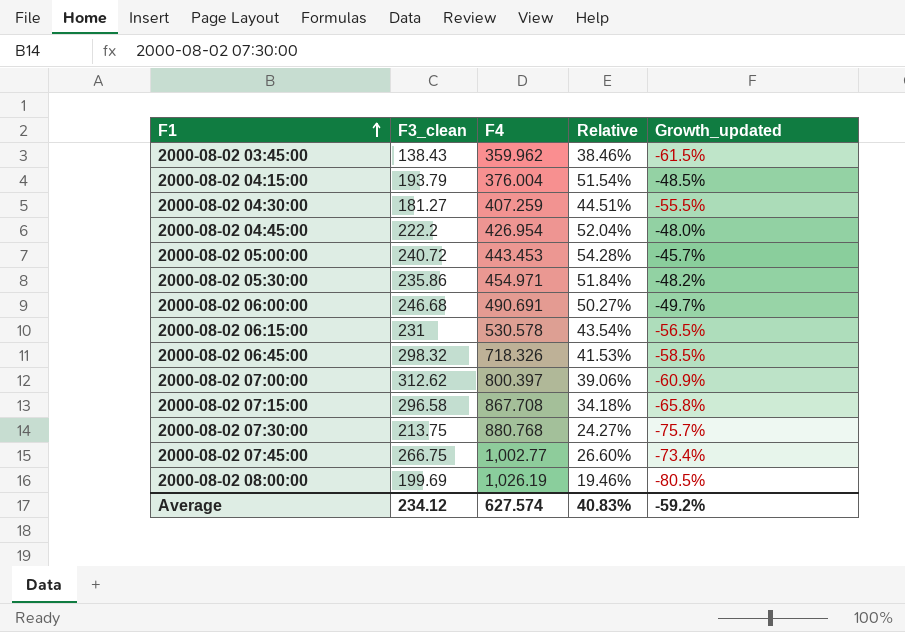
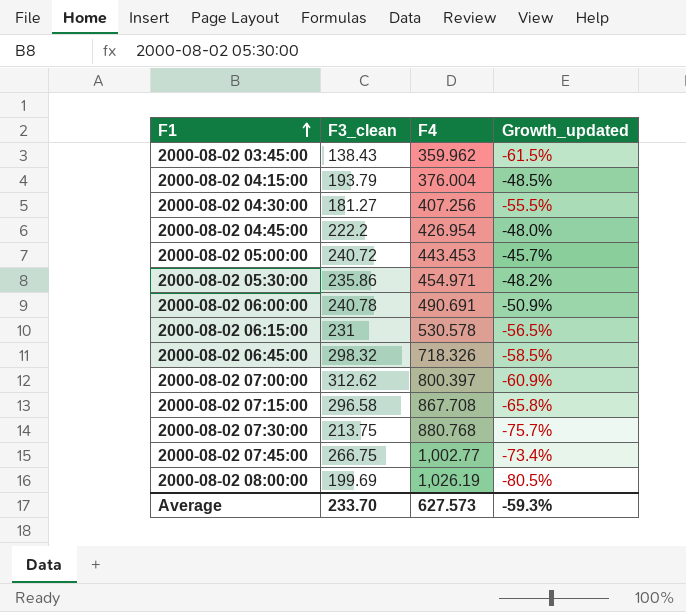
column Relative | formula: [F3_clean] / [F4] -> none
2000-08-02 04:30:00 | F4: 407.259 -> 407.256
2000-08-02 06:00:00 | F3_clean: 246.68 -> 240.78
2000-08-02 06:00:00 | Growth_updated: -49.7% -> -50.9%
Average | F3_clean: 234.12 -> 233.70
Average | F4: 627.574 -> 627.573
Average | Growth_updated: -59.2% -> -59.3%

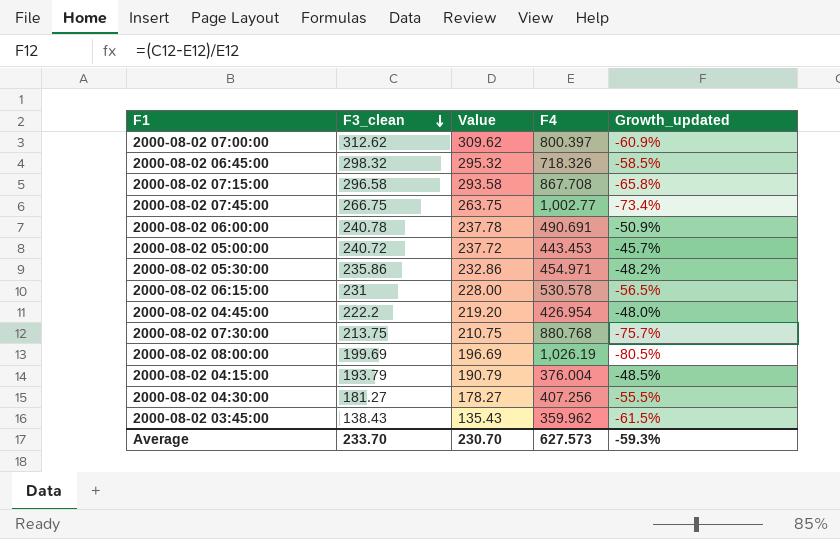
row order: F1 ascending -> F3_clean descending
column Value | formula: none -> [F3_clean] - 3

